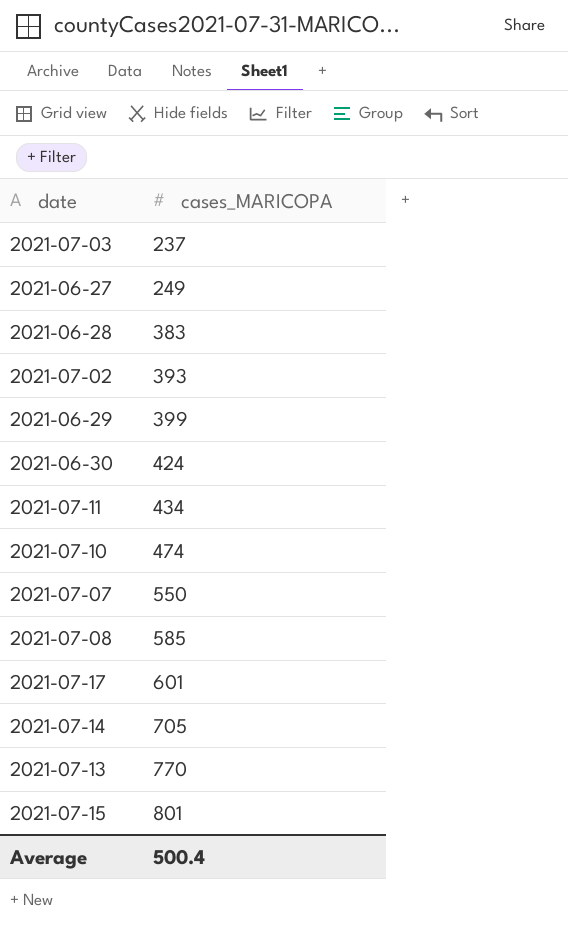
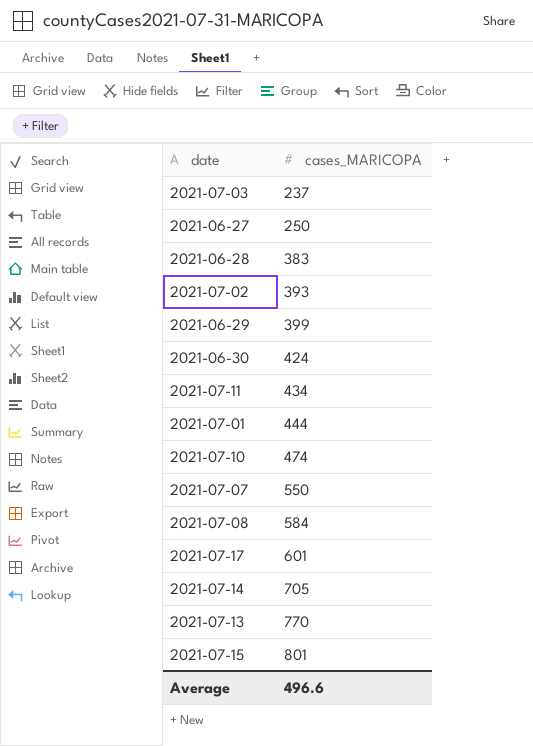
2021-06-27 | cases_MARICOPA: 249 -> 250
row 2021-07-01: none -> 444
2021-07-08 | cases_MARICOPA: 585 -> 584
Average | cases_MARICOPA: 500.4 -> 496.6

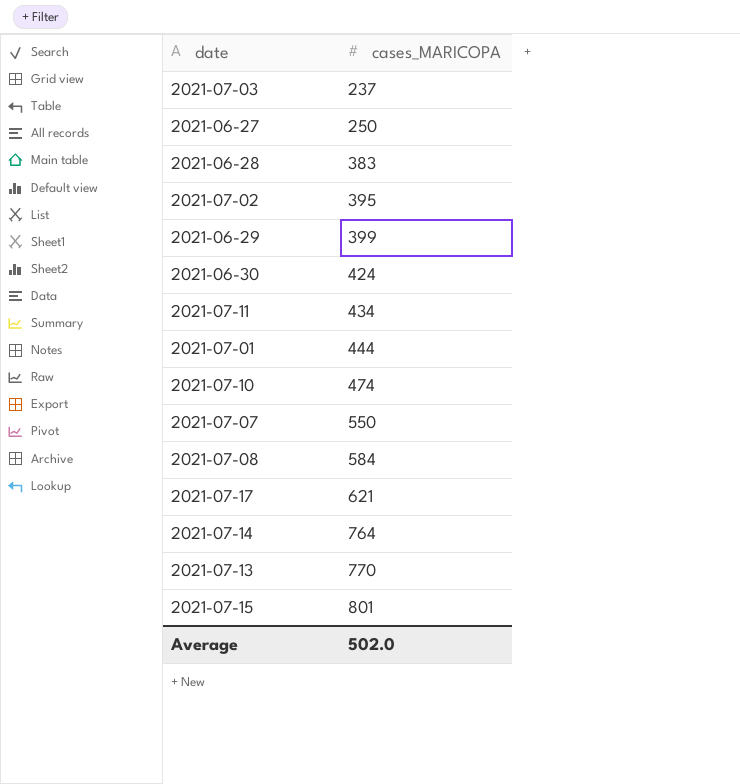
2021-07-02 | cases_MARICOPA: 393 -> 395
2021-07-17 | cases_MARICOPA: 601 -> 621
2021-07-14 | cases_MARICOPA: 705 -> 764
Average | cases_MARICOPA: 496.6 -> 502.0

